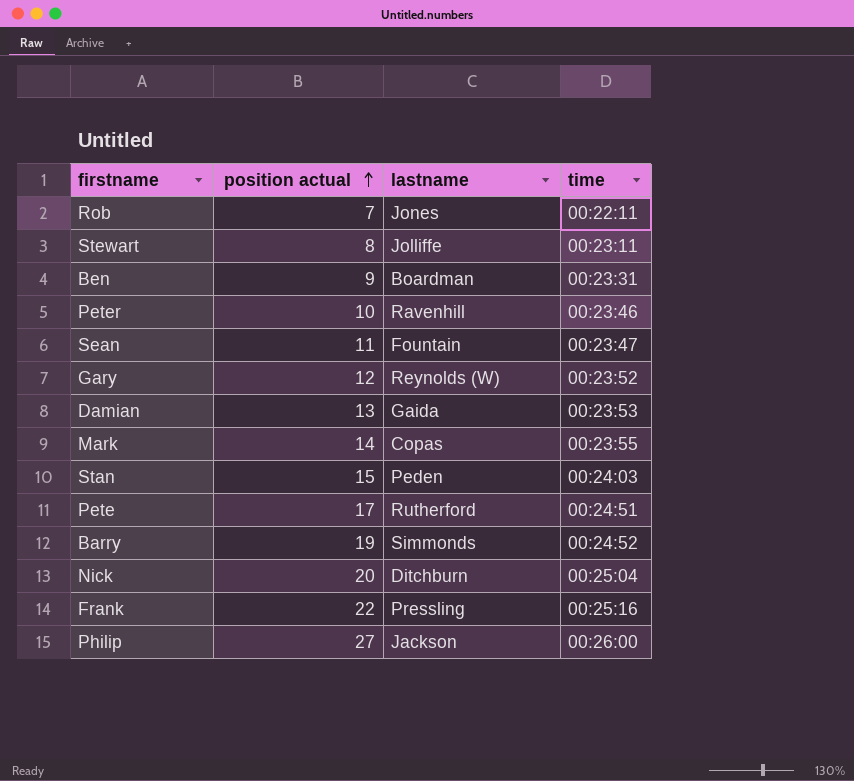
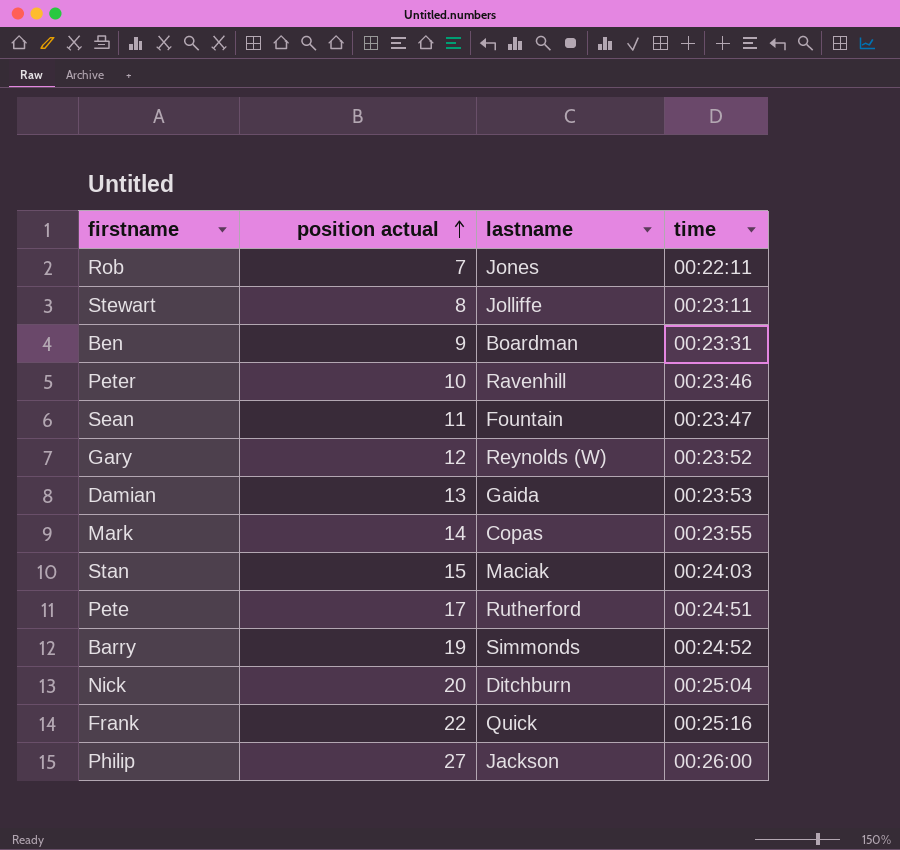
Stan | lastname: Peden -> Maciak
Frank | lastname: Pressling -> Quick

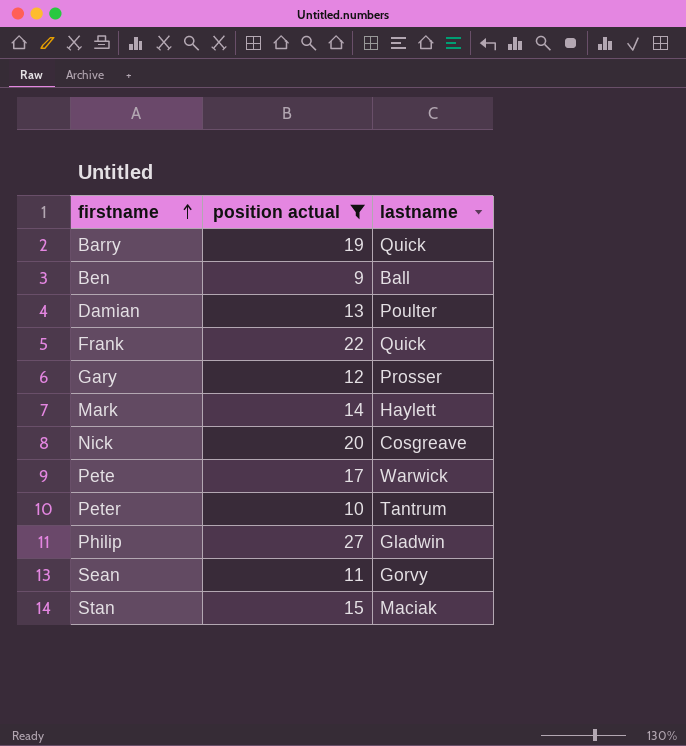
filter: none -> position actual >= 9
row order: position actual ascending -> firstname ascending
column time | position: 4 -> none
Barry | lastname: Simmonds -> Quick
Ben | lastname: Boardman -> Ball
Damian | lastname: Gaida -> Poulter
Gary | lastname: Reynolds (W) -> Prosser
Mark | lastname: Copas -> Haylett
Nick | lastname: Ditchburn -> Cosgreave
Pete | lastname: Rutherford -> Warwick
Peter | lastname: Ravenhill -> Tantrum
Philip | lastname: Jackson -> Gladwin
Sean | lastname: Fountain -> Gorvy

